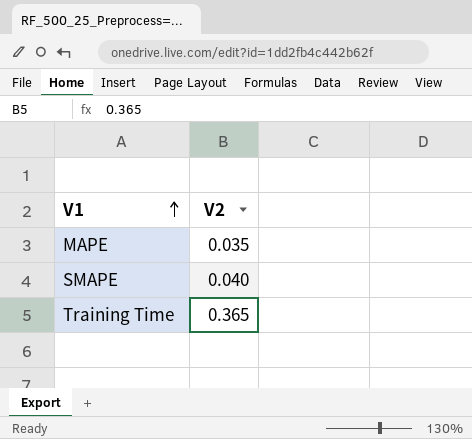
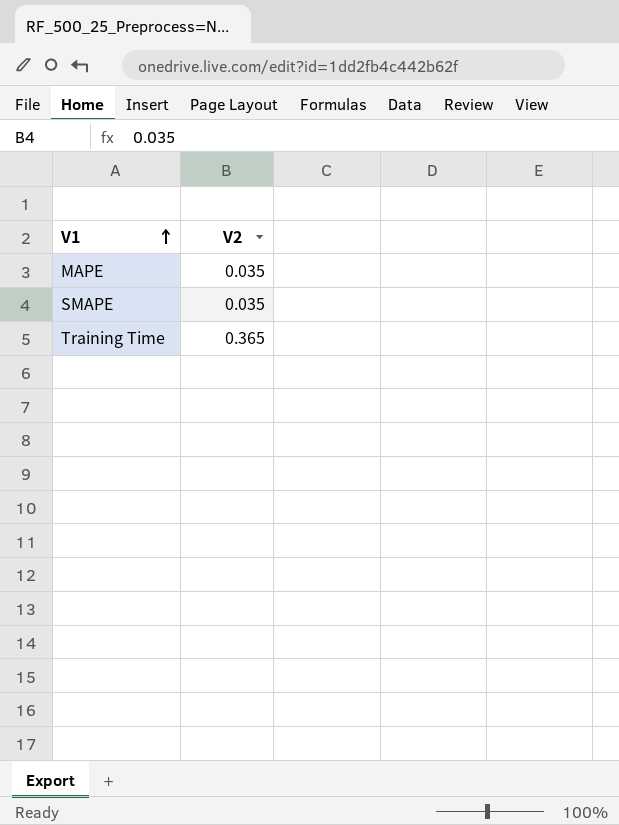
SMAPE | V2: 0.040 -> 0.035

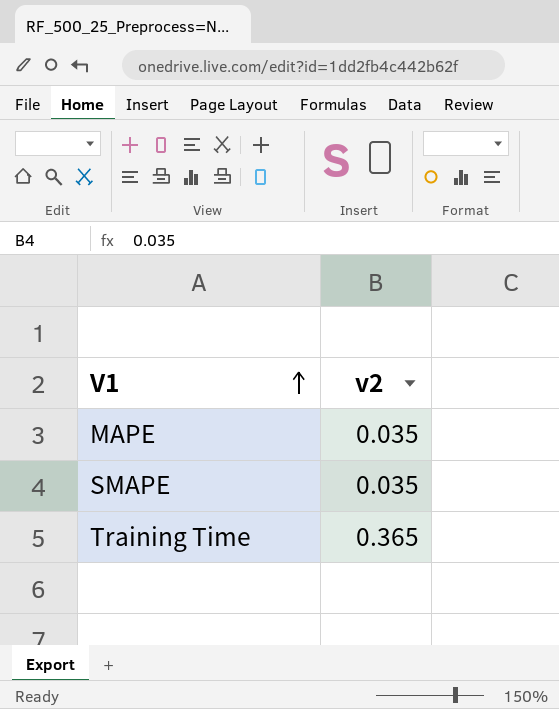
column name: V2 -> v2

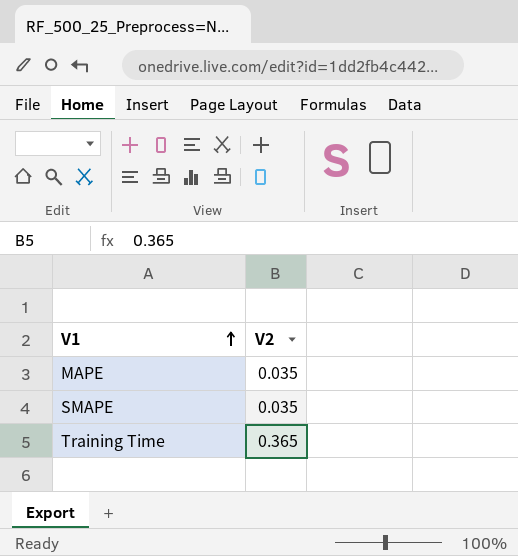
column name: v2 -> V2

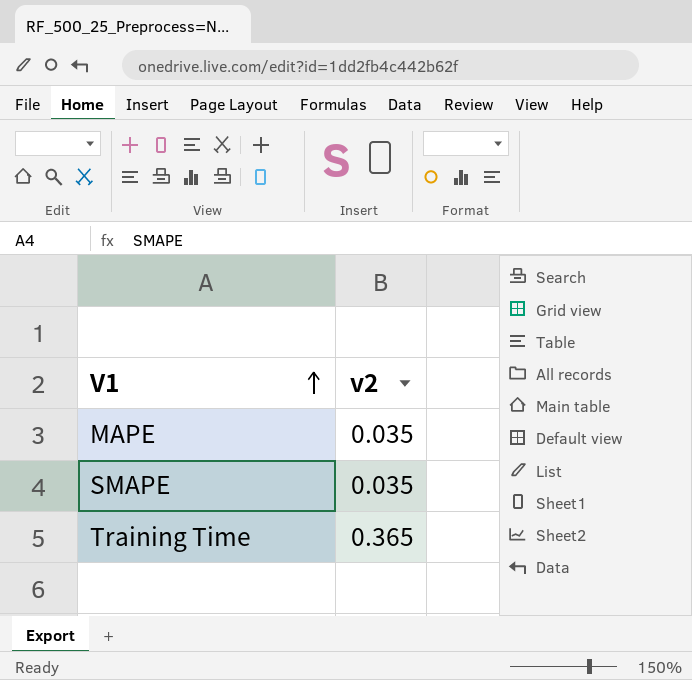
column name: V2 -> v2

